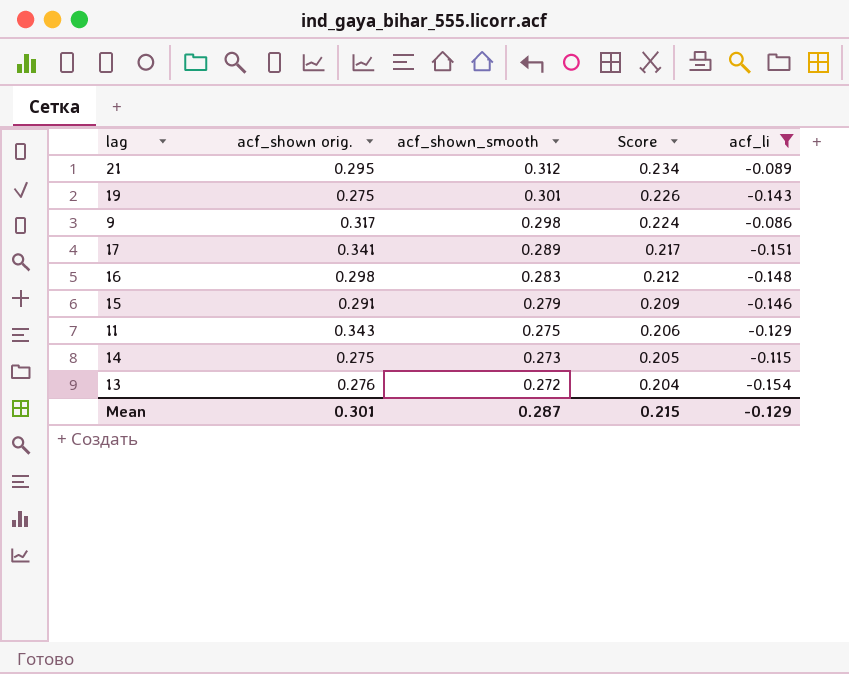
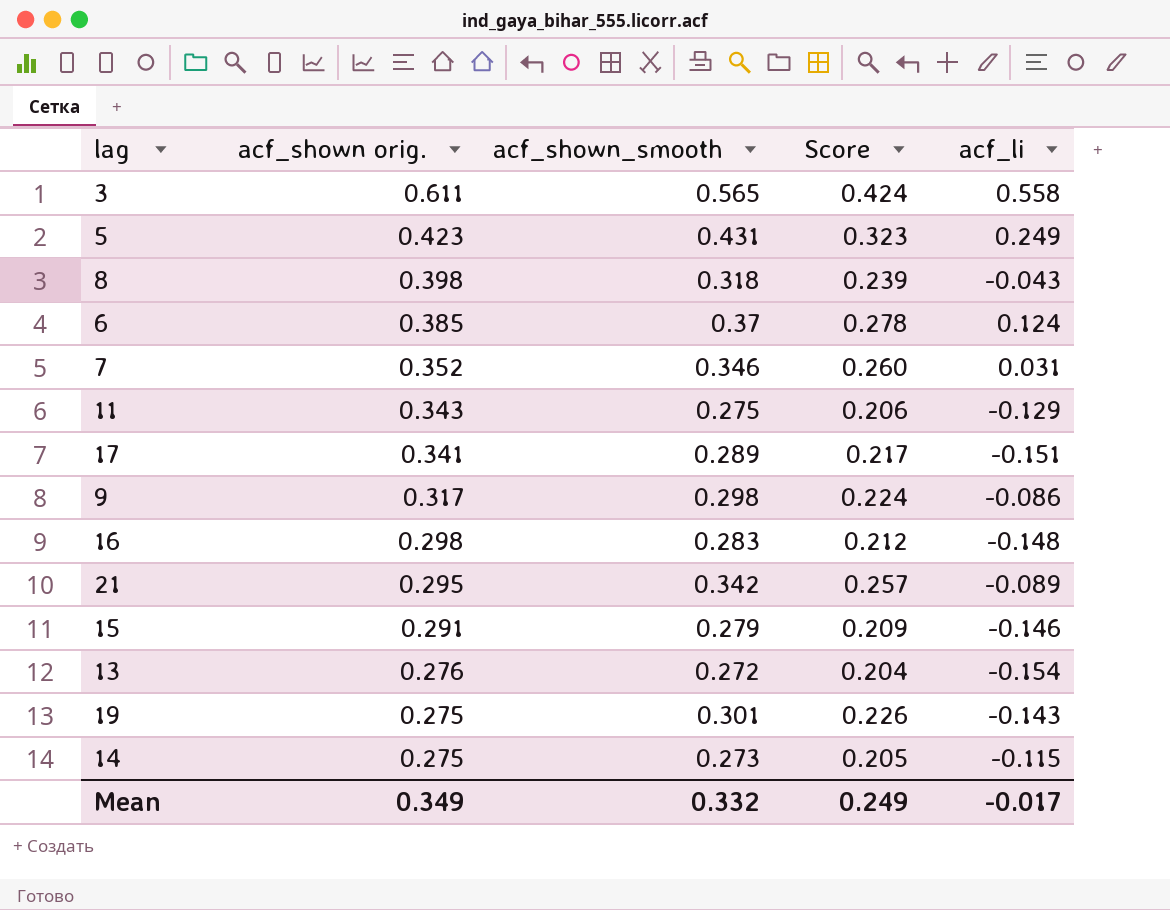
filter: acf_li <= -0.086 -> none
row order: acf_shown_smooth descending -> acf_shown orig. descending
21 | acf_shown_smooth: 0.312 -> 0.342
21 | Score: 0.234 -> 0.257
Mean | acf_shown orig.: 0.301 -> 0.349
Mean | acf_shown_smooth: 0.287 -> 0.332
Mean | Score: 0.215 -> 0.249
Mean | acf_li: -0.129 -> -0.017

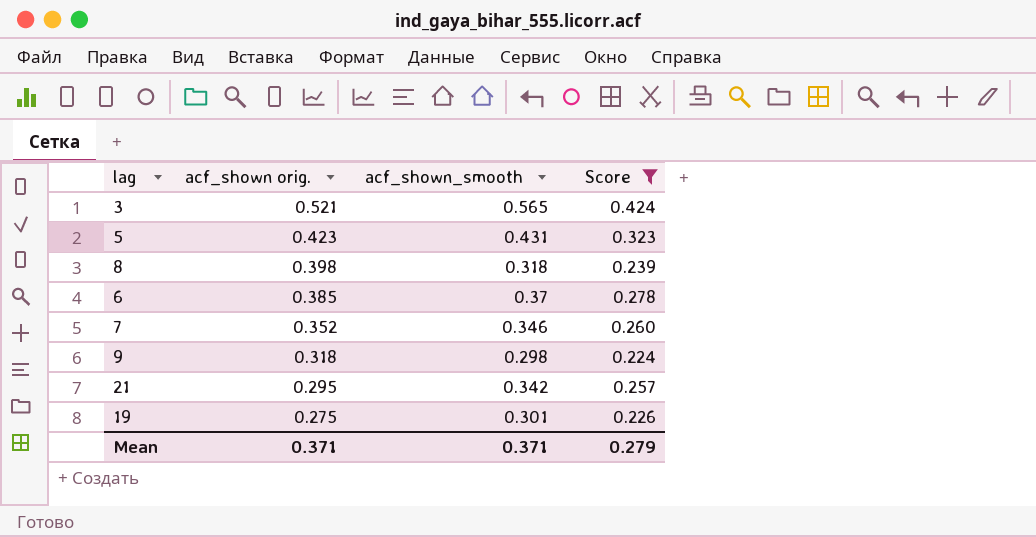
filter: none -> Score >= 0.224
column acf_li | position: 5 -> none
3 | acf_shown orig.: 0.611 -> 0.521
9 | acf_shown orig.: 0.317 -> 0.318
Mean | acf_shown orig.: 0.349 -> 0.371
Mean | acf_shown_smooth: 0.332 -> 0.371
Mean | Score: 0.249 -> 0.279

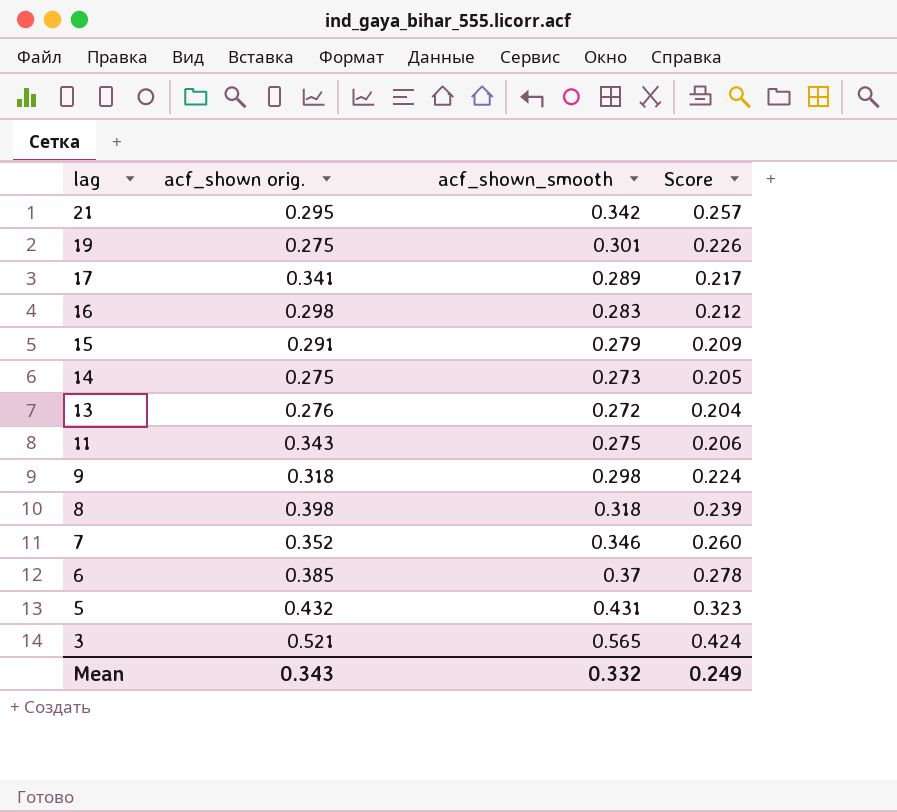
filter: Score >= 0.224 -> none
row order: acf_shown orig. descending -> lag descending
5 | acf_shown orig.: 0.423 -> 0.432
Mean | acf_shown orig.: 0.371 -> 0.343
Mean | acf_shown_smooth: 0.371 -> 0.332
Mean | Score: 0.279 -> 0.249

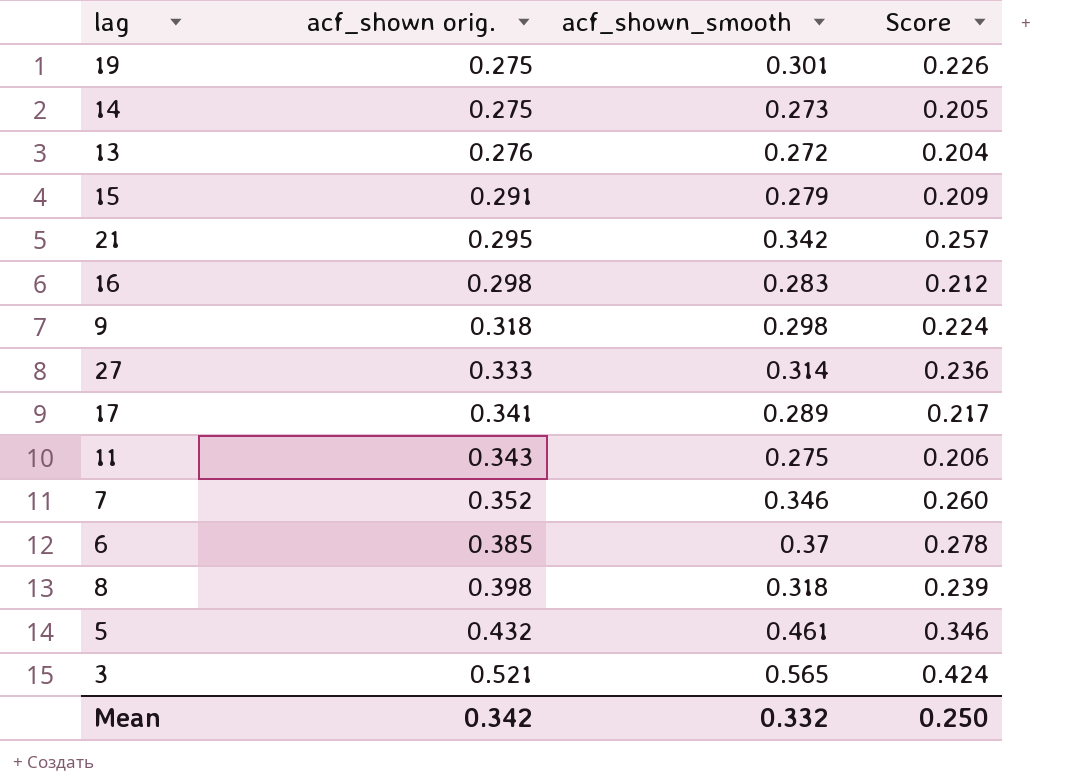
row order: lag descending -> acf_shown orig. ascending
row 27: none -> 0.333 | 0.314 | 0.236
5 | acf_shown_smooth: 0.431 -> 0.461
5 | Score: 0.323 -> 0.346
Mean | acf_shown orig.: 0.343 -> 0.342
Mean | Score: 0.249 -> 0.250

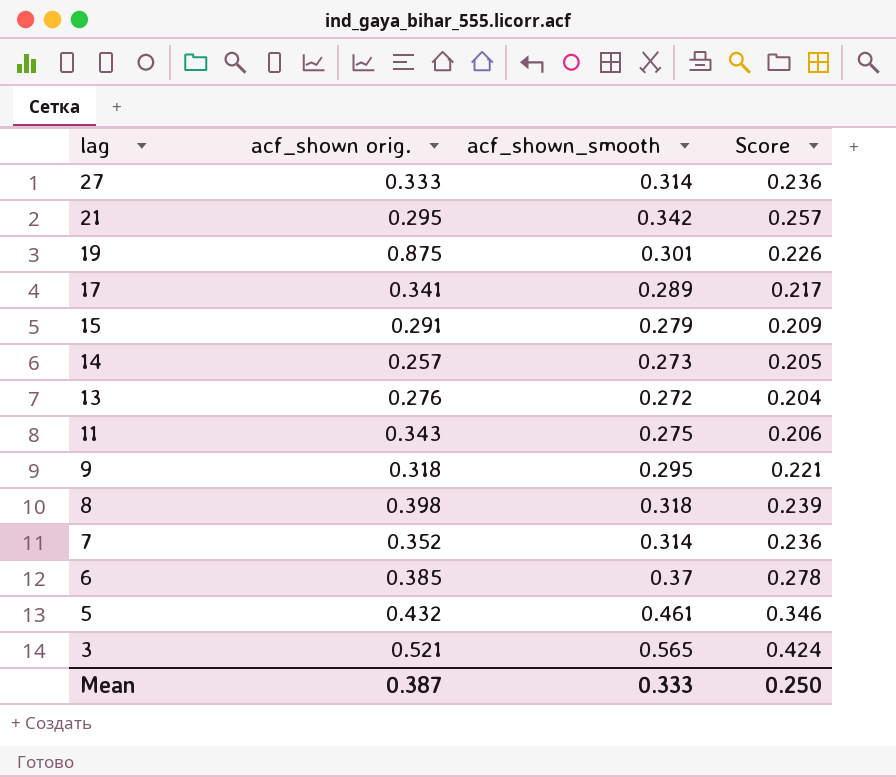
row order: acf_shown orig. ascending -> lag descending
row 16: 0.298 | 0.283 | 0.212 -> none
19 | acf_shown orig.: 0.275 -> 0.875
14 | acf_shown orig.: 0.275 -> 0.257
9 | acf_shown_smooth: 0.298 -> 0.295
9 | Score: 0.224 -> 0.221
7 | acf_shown_smooth: 0.346 -> 0.314
7 | Score: 0.260 -> 0.236
Mean | acf_shown orig.: 0.342 -> 0.387
Mean | acf_shown_smooth: 0.332 -> 0.333

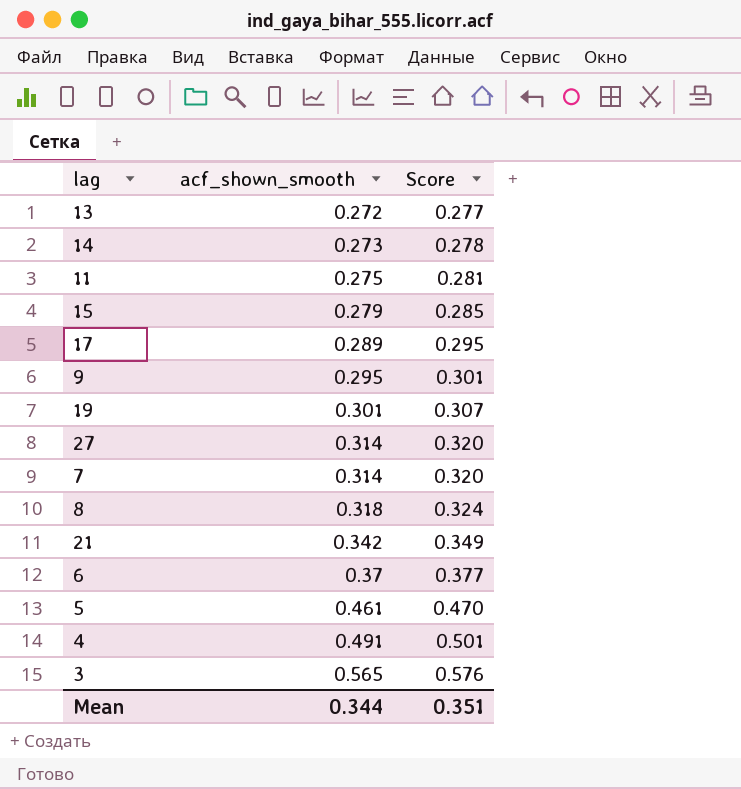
row order: lag descending -> acf_shown_smooth ascending
column acf_shown orig. | position: 2 -> none
column Score | formula: [acf_shown_smooth] * 0.75 -> [acf_shown_smooth] * 1.02
row 4: none -> 0.491 | 0.501
Mean | acf_shown_smooth: 0.333 -> 0.344
Mean | Score: 0.250 -> 0.351

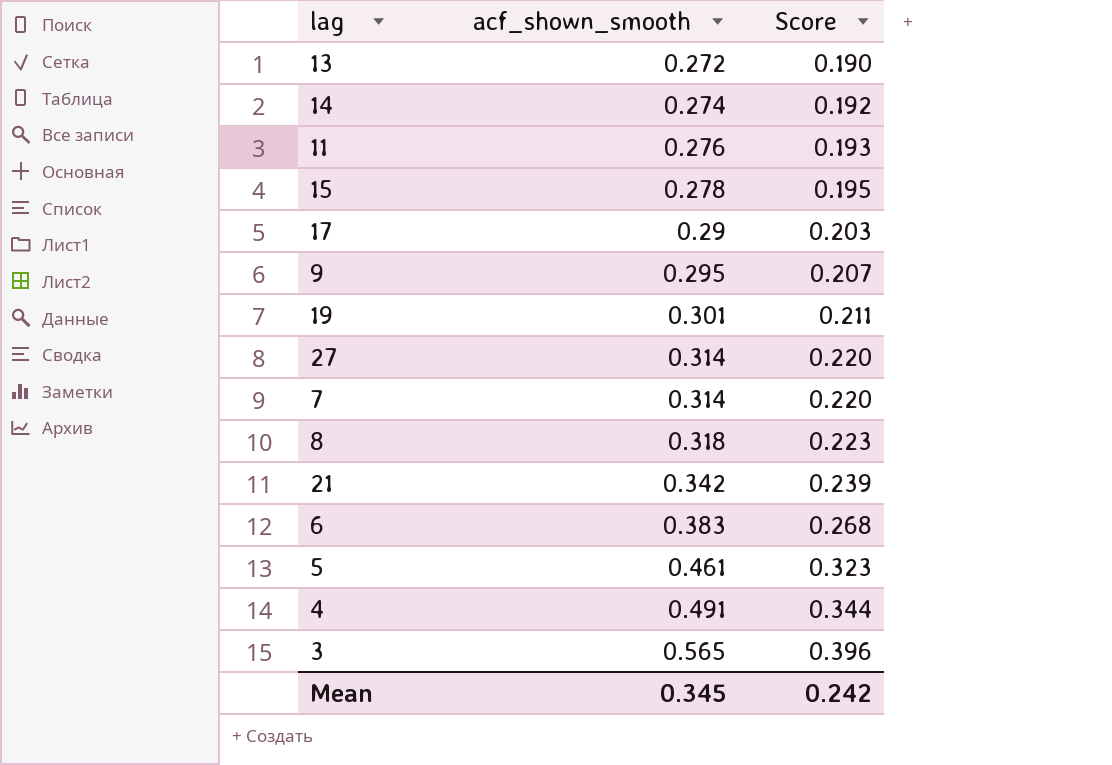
column Score | formula: [acf_shown_smooth] * 1.02 -> [acf_shown_smooth] * 0.7
14 | acf_shown_smooth: 0.273 -> 0.274
11 | acf_shown_smooth: 0.275 -> 0.276
15 | acf_shown_smooth: 0.279 -> 0.278
17 | acf_shown_smooth: 0.289 -> 0.29
6 | acf_shown_smooth: 0.37 -> 0.383
Mean | acf_shown_smooth: 0.344 -> 0.345
Mean | Score: 0.351 -> 0.242

